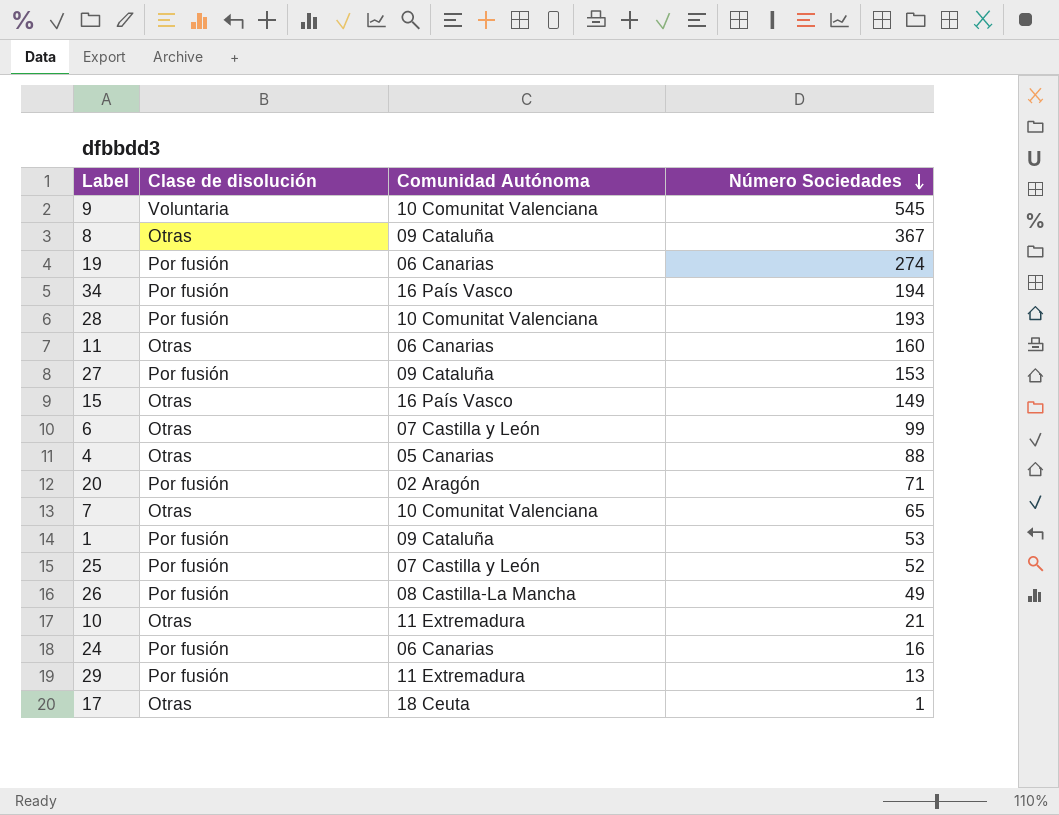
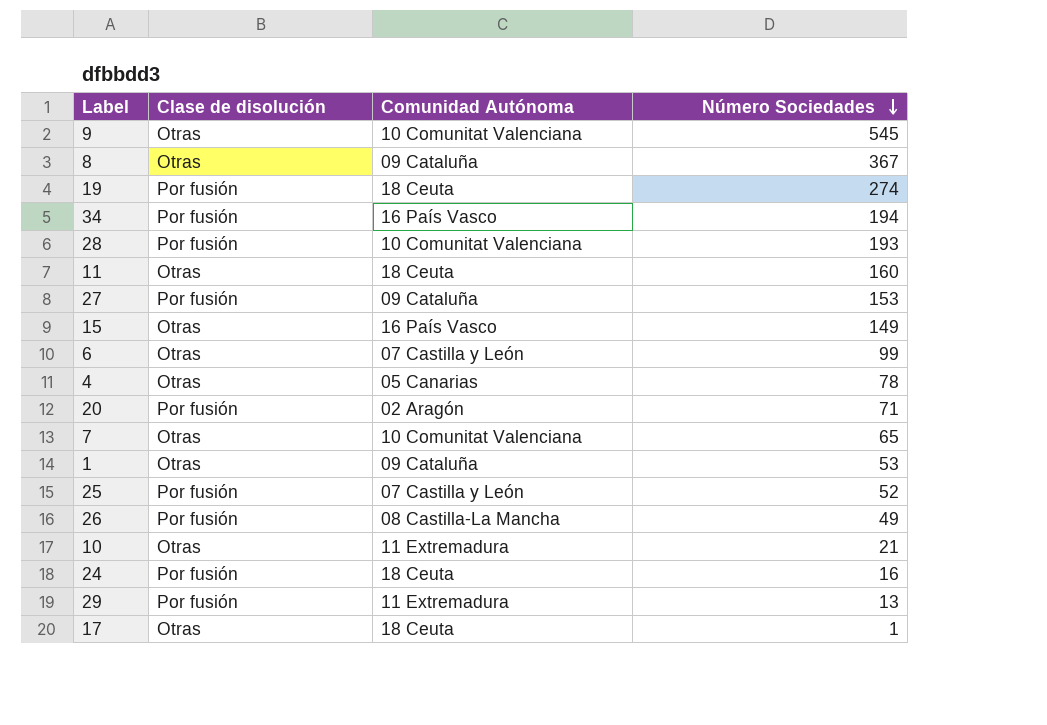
9 | Clase de disolución: Voluntaria -> Otras
19 | Comunidad Autónoma: 06 Canarias -> 18 Ceuta
11 | Comunidad Autónoma: 06 Canarias -> 18 Ceuta
4 | Número Sociedades: 88 -> 78
1 | Clase de disolución: Por fusión -> Otras
24 | Comunidad Autónoma: 06 Canarias -> 18 Ceuta

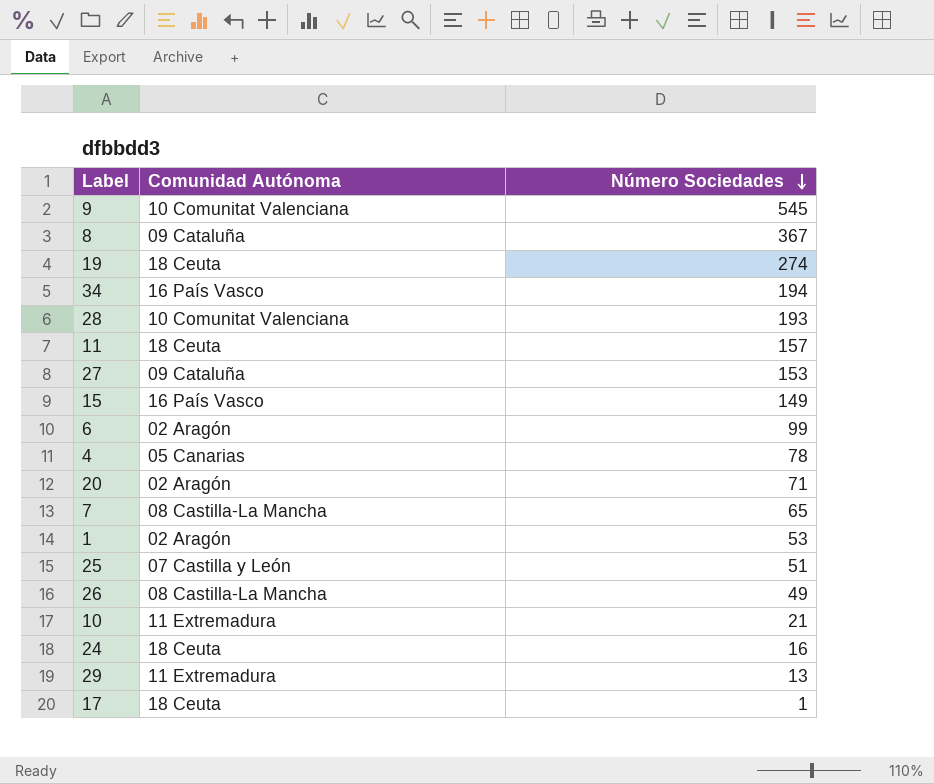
column Clase de disolución | position: 2 -> none
11 | Número Sociedades: 160 -> 157
6 | Comunidad Autónoma: 07 Castilla y León -> 02 Aragón
7 | Comunidad Autónoma: 10 Comunitat Valenciana -> 08 Castilla-La Mancha
1 | Comunidad Autónoma: 09 Cataluña -> 02 Aragón
25 | Número Sociedades: 52 -> 51

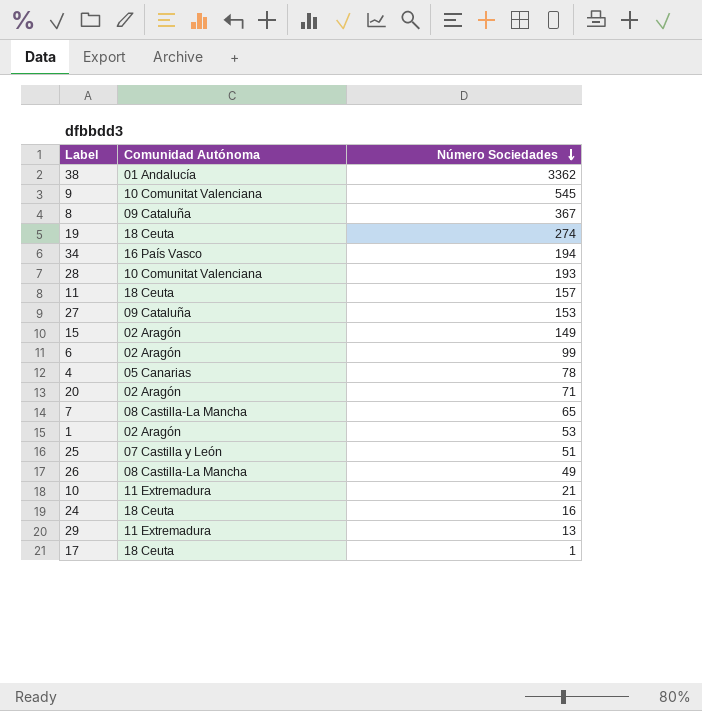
row 38: none -> 01 Andalucía | 3362
15 | Comunidad Autónoma: 16 País Vasco -> 02 Aragón

